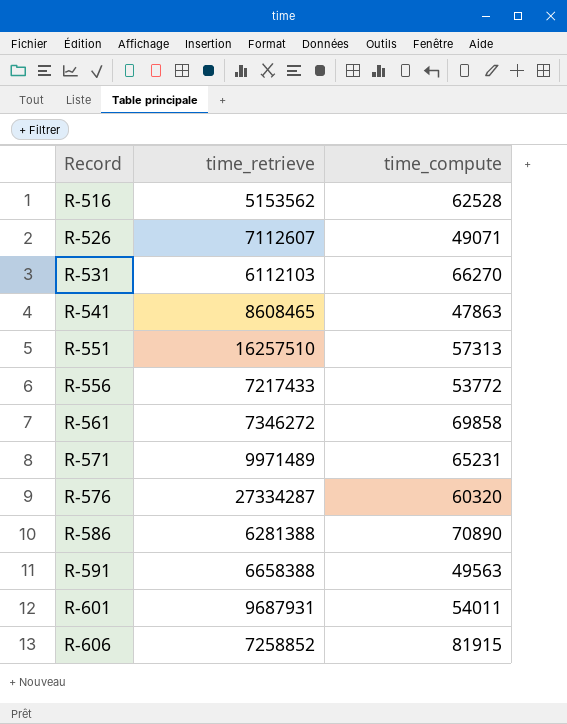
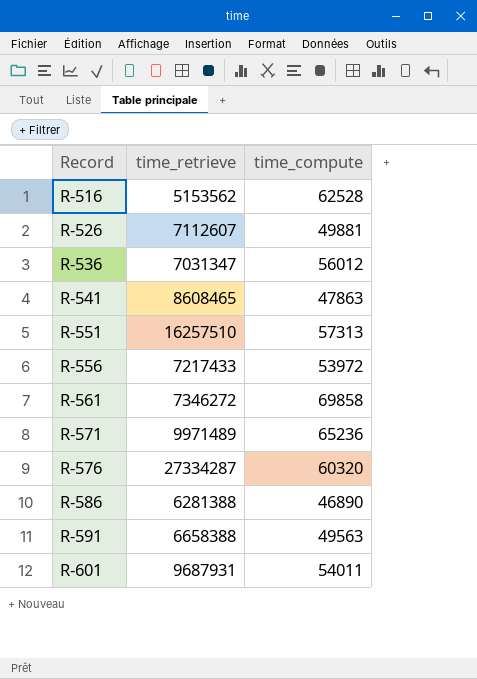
row R-531: 6112103 | 66270 -> none
row R-606: 7258852 | 81915 -> none
R-526 | time_compute: 49071 -> 49881
row R-536: none -> 7031347 | 56012
R-556 | time_compute: 53772 -> 53972
R-571 | time_compute: 65231 -> 65236
R-586 | time_compute: 70890 -> 46890

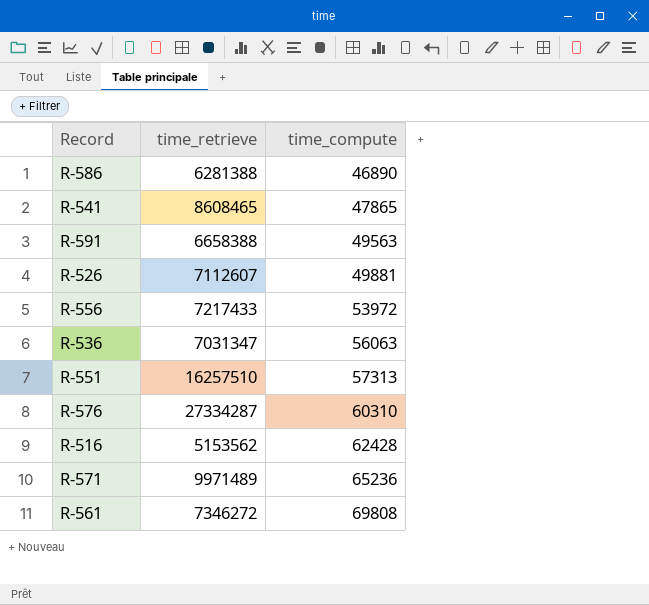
row order: Record ascending -> time_compute ascending
row R-601: 9687931 | 54011 -> none
R-541 | time_compute: 47863 -> 47865
R-536 | time_compute: 56012 -> 56063
R-576 | time_compute: 60320 -> 60310
R-516 | time_compute: 62528 -> 62428
R-561 | time_compute: 69858 -> 69808

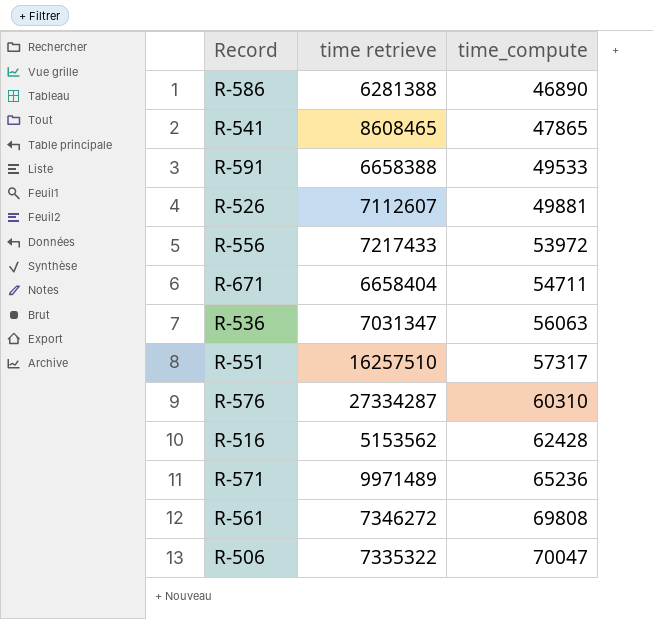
column name: time_retrieve -> time retrieve
R-591 | time_compute: 49563 -> 49533
row R-671: none -> 6658404 | 54711
R-551 | time_compute: 57313 -> 57317
row R-506: none -> 7335322 | 70047

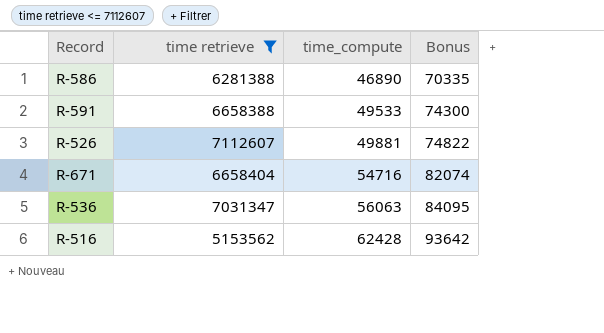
filter: none -> time retrieve <= 7112607
column Bonus | formula: none -> [time_compute] * 1.5
R-671 | time_compute: 54711 -> 54716

